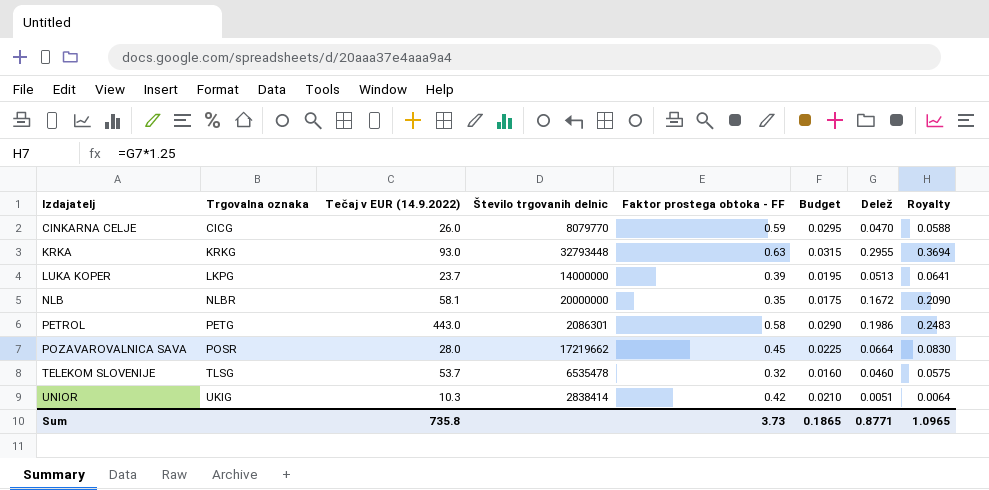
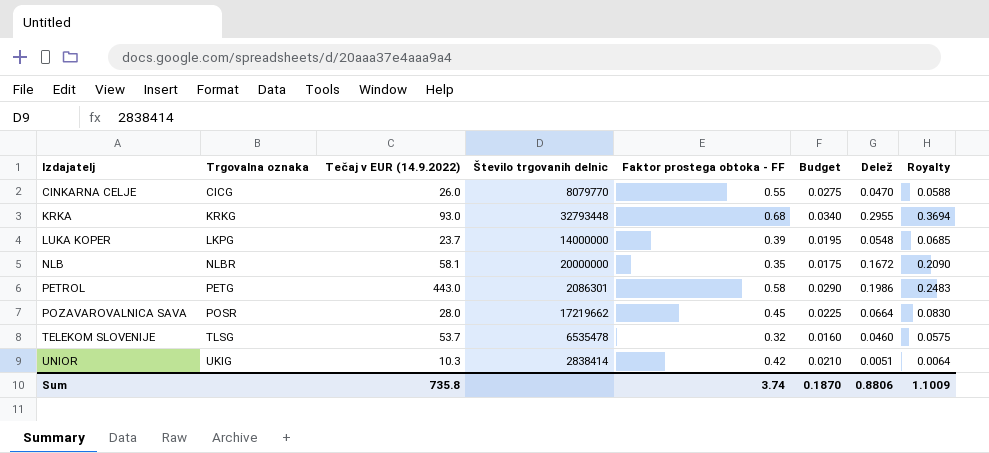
CINKARNA CELJE | Faktor prostega obtoka - FF: 0.59 -> 0.55
CINKARNA CELJE | Budget: 0.0295 -> 0.0275
KRKA | Faktor prostega obtoka - FF: 0.63 -> 0.68
KRKA | Budget: 0.0315 -> 0.0340
LUKA KOPER | Delež: 0.0513 -> 0.0548
LUKA KOPER | Royalty: 0.0641 -> 0.0685
Sum | Faktor prostega obtoka - FF: 3.73 -> 3.74
Sum | Budget: 0.1865 -> 0.1870
Sum | Delež: 0.8771 -> 0.8806
Sum | Royalty: 1.0965 -> 1.1009

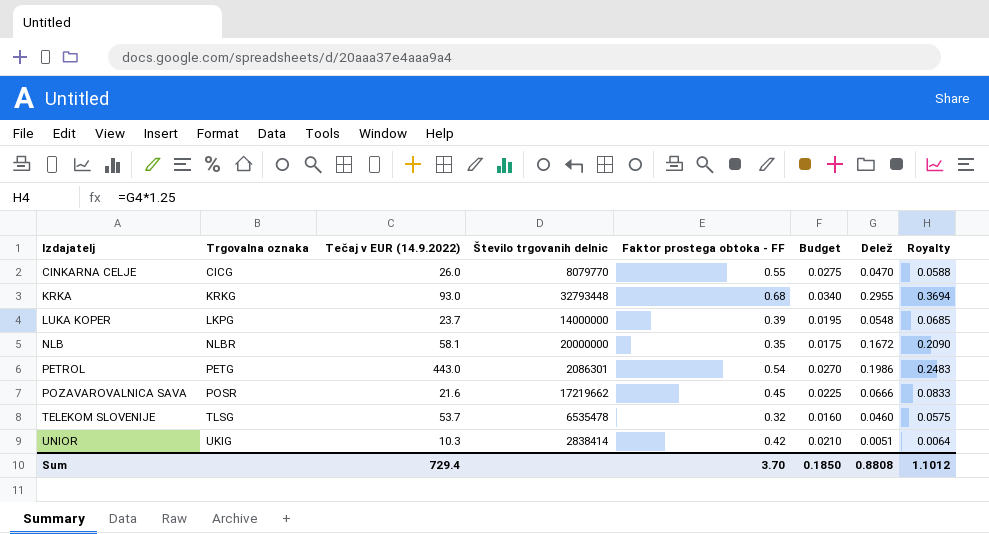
PETROL | Faktor prostega obtoka - FF: 0.58 -> 0.54
PETROL | Budget: 0.0290 -> 0.0270
POZAVAROVALNICA SAVA | Tečaj v EUR (14.9.2022): 28.0 -> 21.6
POZAVAROVALNICA SAVA | Delež: 0.0664 -> 0.0666
POZAVAROVALNICA SAVA | Royalty: 0.0830 -> 0.0833
Sum | Tečaj v EUR (14.9.2022): 735.8 -> 729.4
Sum | Faktor prostega obtoka - FF: 3.74 -> 3.70
Sum | Budget: 0.1870 -> 0.1850
Sum | Delež: 0.8806 -> 0.8808
Sum | Royalty: 1.1009 -> 1.1012

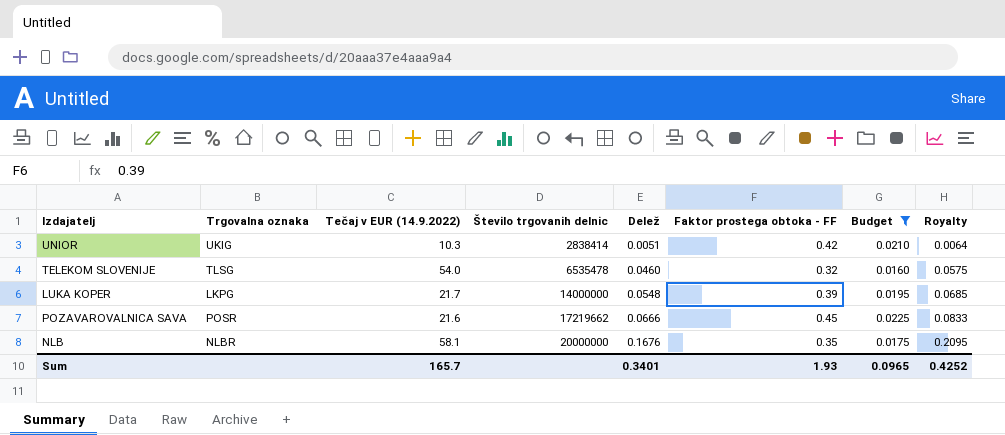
filter: none -> Budget <= 0.0225
row order: Izdajatelj ascending -> Število trgovanih delnic ascending
column Delež | position: 7 -> 5
TELEKOM SLOVENIJE | Tečaj v EUR (14.9.2022): 53.7 -> 54.0
LUKA KOPER | Tečaj v EUR (14.9.2022): 23.7 -> 21.7
NLB | Delež: 0.1672 -> 0.1676
NLB | Royalty: 0.2090 -> 0.2095
Sum | Tečaj v EUR (14.9.2022): 729.4 -> 165.7
Sum | Delež: 0.8808 -> 0.3401
Sum | Faktor prostega obtoka - FF: 3.70 -> 1.93
Sum | Budget: 0.1850 -> 0.0965
Sum | Royalty: 1.1012 -> 0.4252

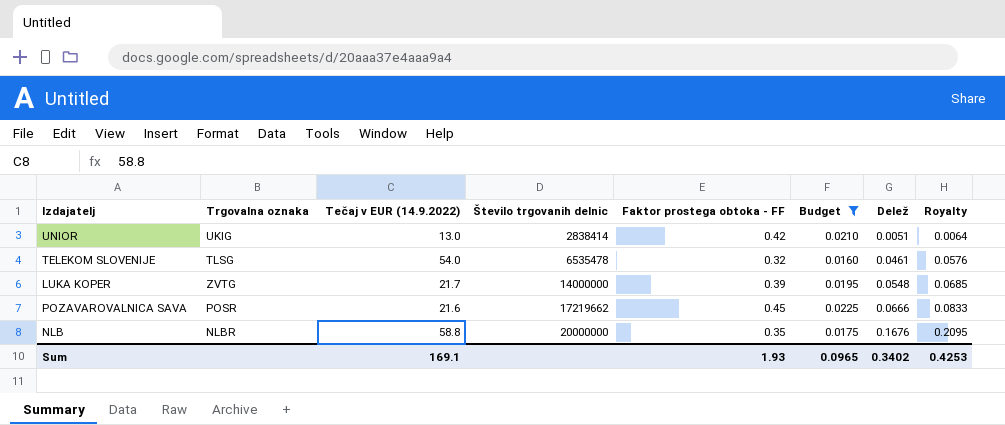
column Delež | position: 5 -> 7
UNIOR | Tečaj v EUR (14.9.2022): 10.3 -> 13.0
TELEKOM SLOVENIJE | Delež: 0.0460 -> 0.0461
TELEKOM SLOVENIJE | Royalty: 0.0575 -> 0.0576
LUKA KOPER | Trgovalna oznaka: LKPG -> ZVTG
NLB | Tečaj v EUR (14.9.2022): 58.1 -> 58.8
Sum | Tečaj v EUR (14.9.2022): 165.7 -> 169.1
Sum | Delež: 0.3401 -> 0.3402
Sum | Royalty: 0.4252 -> 0.4253

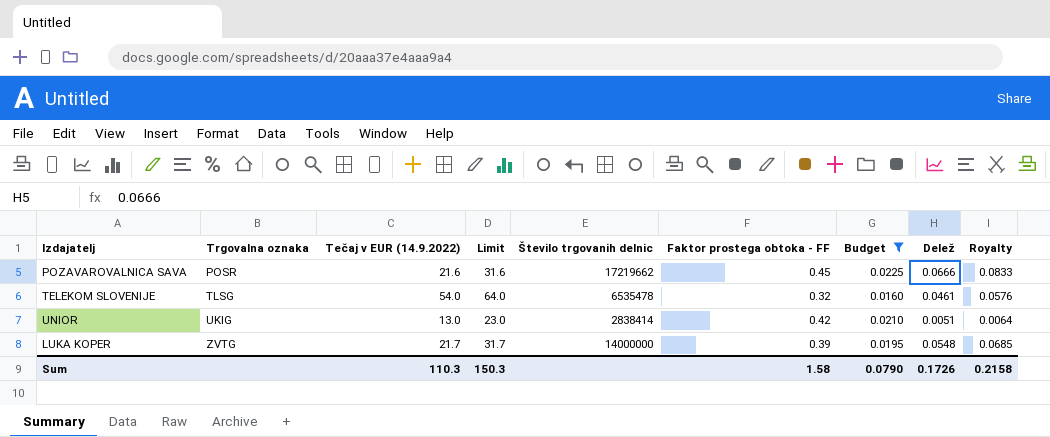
row order: Število trgovanih delnic ascending -> Trgovalna oznaka ascending
column Limit | formula: none -> [Tečaj v EUR (14.9.2022)] + 10
row NLB: NLBR | 58.8 | 20000000 | 0.35 | 0.0175 | 0.1676 | 0.2095 -> none
Sum | Tečaj v EUR (14.9.2022): 169.1 -> 110.3
Sum | Faktor prostega obtoka - FF: 1.93 -> 1.58
Sum | Budget: 0.0965 -> 0.0790
Sum | Delež: 0.3402 -> 0.1726
Sum | Royalty: 0.4253 -> 0.2158

